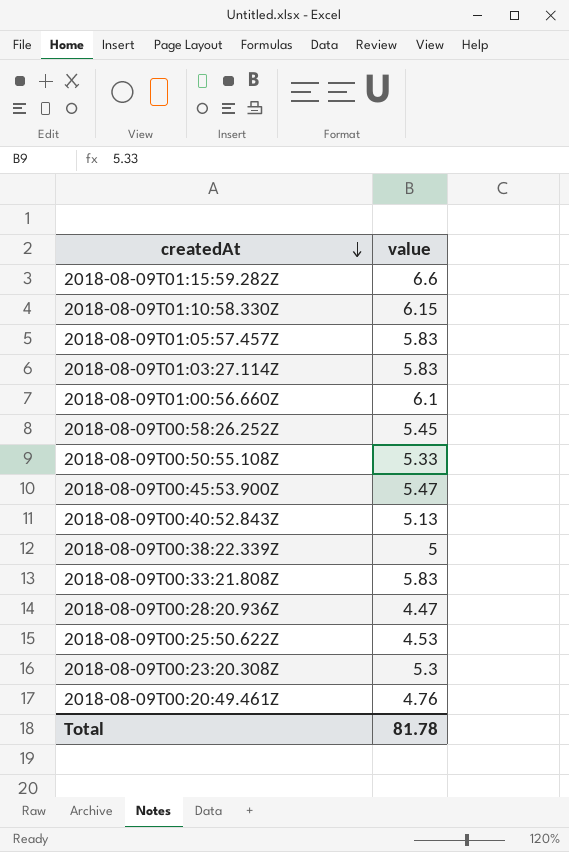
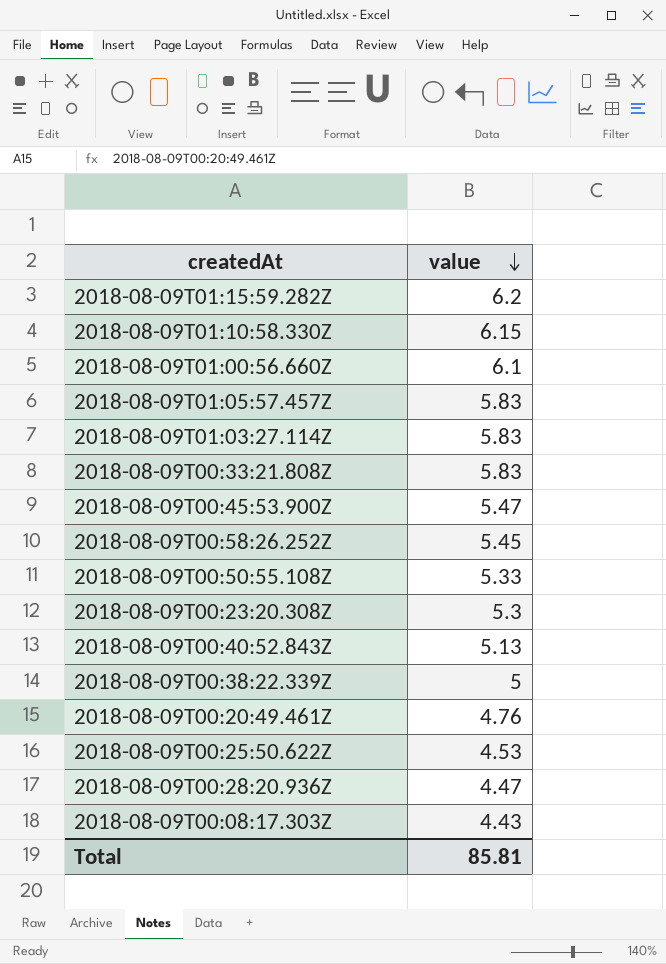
row order: createdAt descending -> value descending
2018-08-09T01:15:59.282Z | value: 6.6 -> 6.2
row 2018-08-09T00:08:17.303Z: none -> 4.43
Total | value: 81.78 -> 85.81

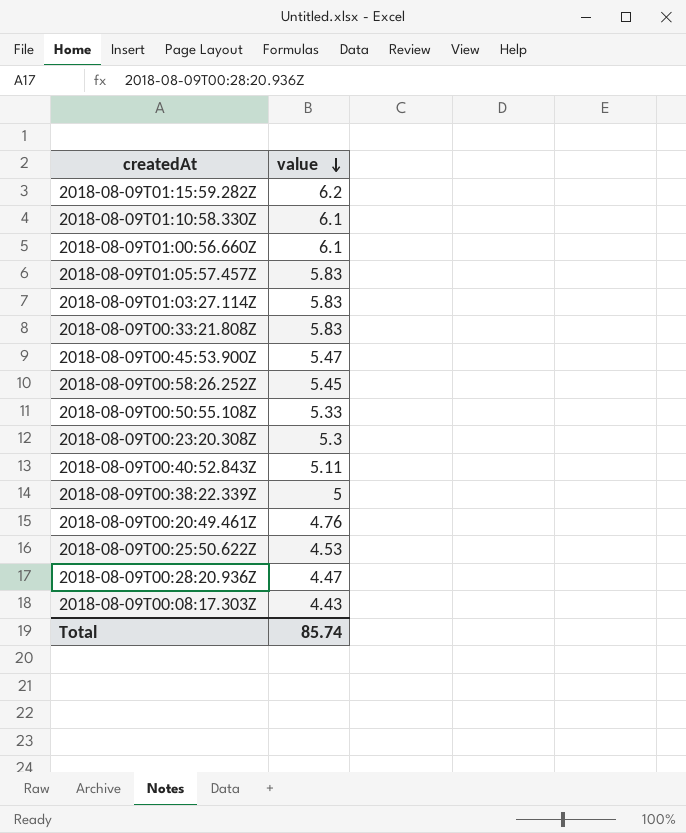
2018-08-09T01:10:58.330Z | value: 6.15 -> 6.1
2018-08-09T00:40:52.843Z | value: 5.13 -> 5.11
Total | value: 85.81 -> 85.74

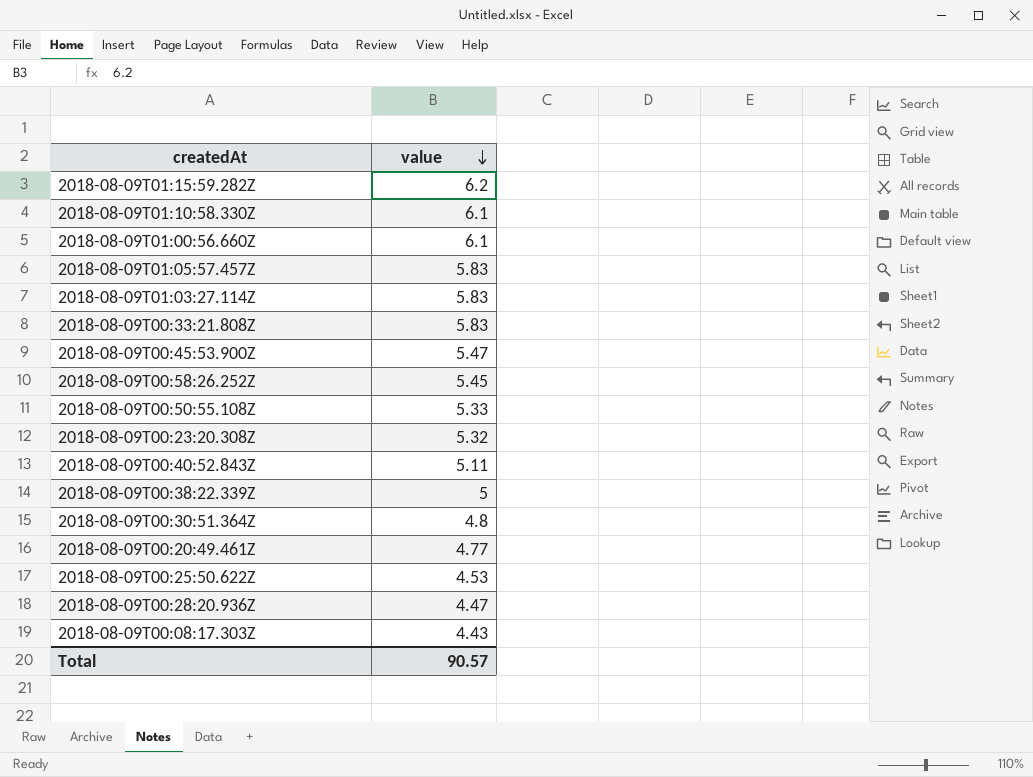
2018-08-09T00:23:20.308Z | value: 5.3 -> 5.32
row 2018-08-09T00:30:51.364Z: none -> 4.8
2018-08-09T00:20:49.461Z | value: 4.76 -> 4.77
Total | value: 85.74 -> 90.57

